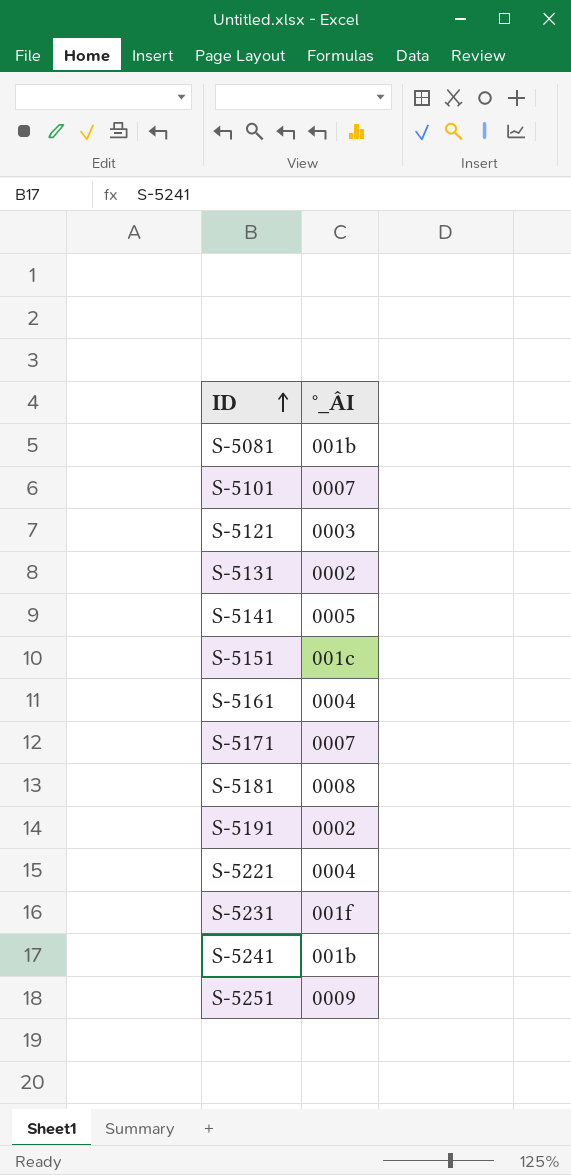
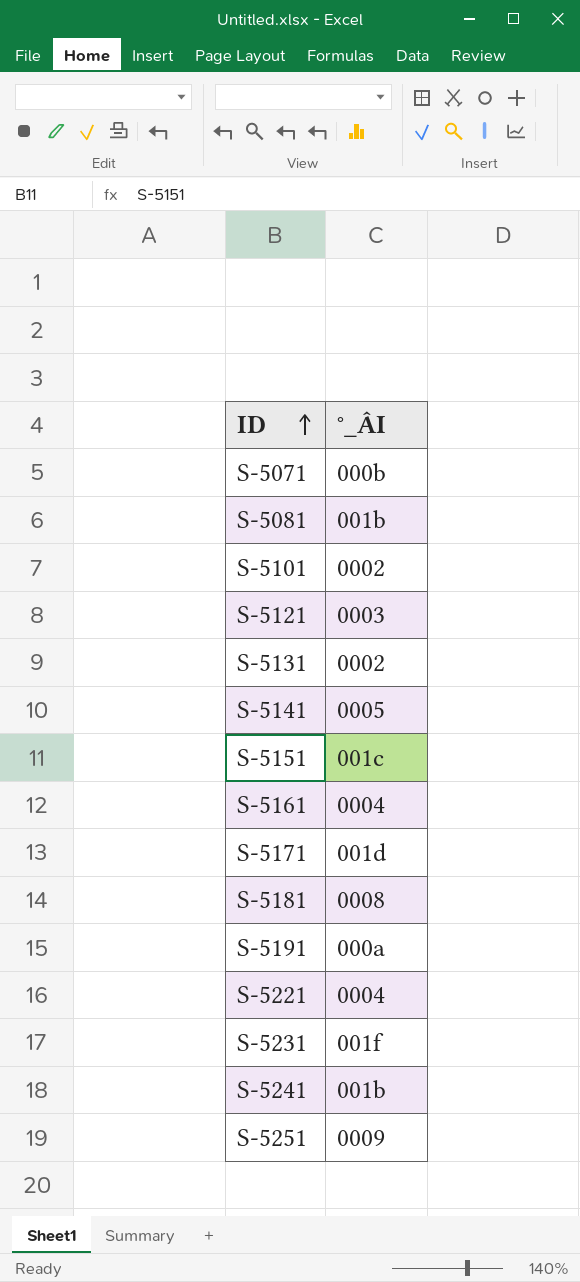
row S-5071: none -> 000b
S-5101 | °_ÂI: 0007 -> 0002
S-5171 | °_ÂI: 0007 -> 001d
S-5191 | °_ÂI: 0002 -> 000a

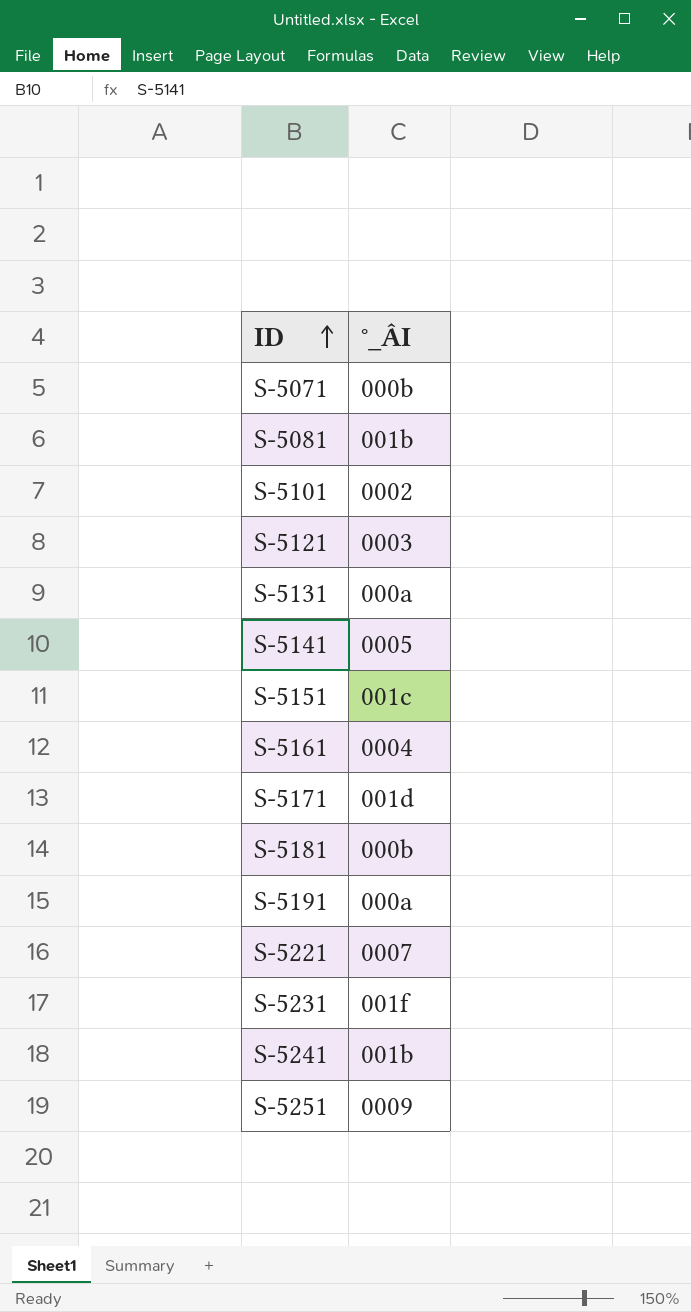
S-5131 | °_ÂI: 0002 -> 000a
S-5181 | °_ÂI: 0008 -> 000b
S-5221 | °_ÂI: 0004 -> 0007

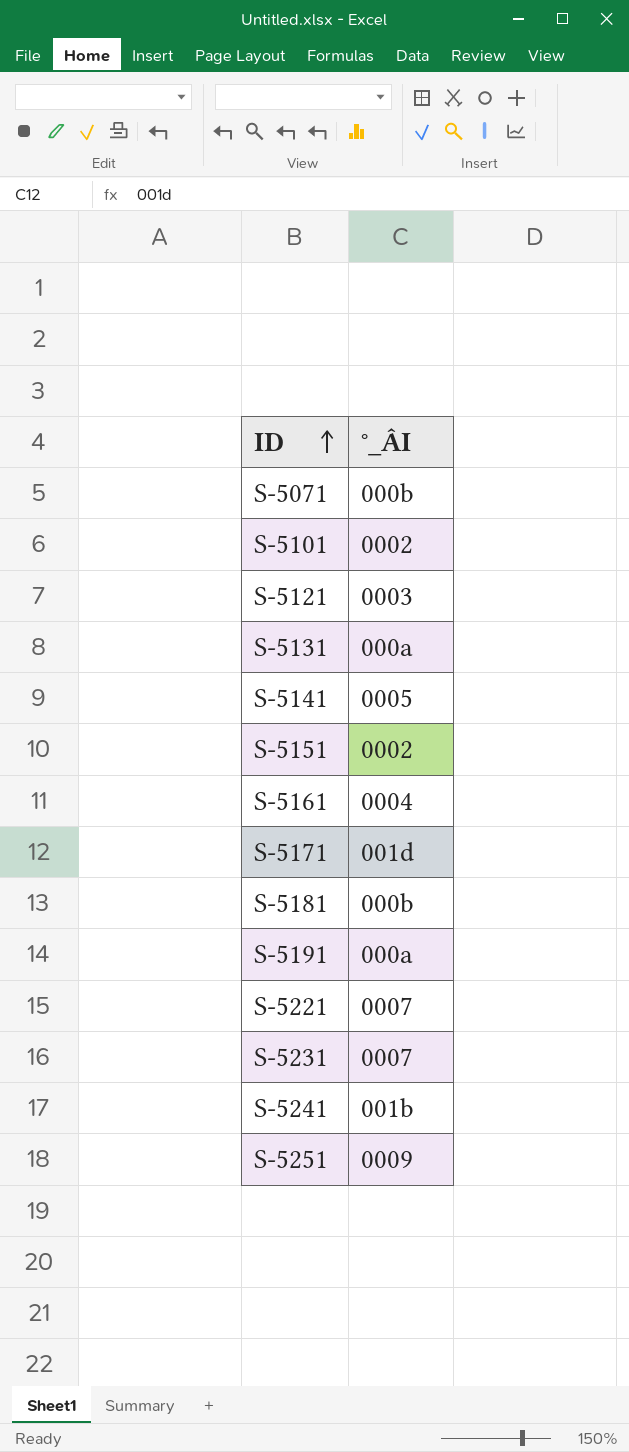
row S-5081: 001b -> none
S-5151 | °_ÂI: 001c -> 0002
S-5231 | °_ÂI: 001f -> 0007

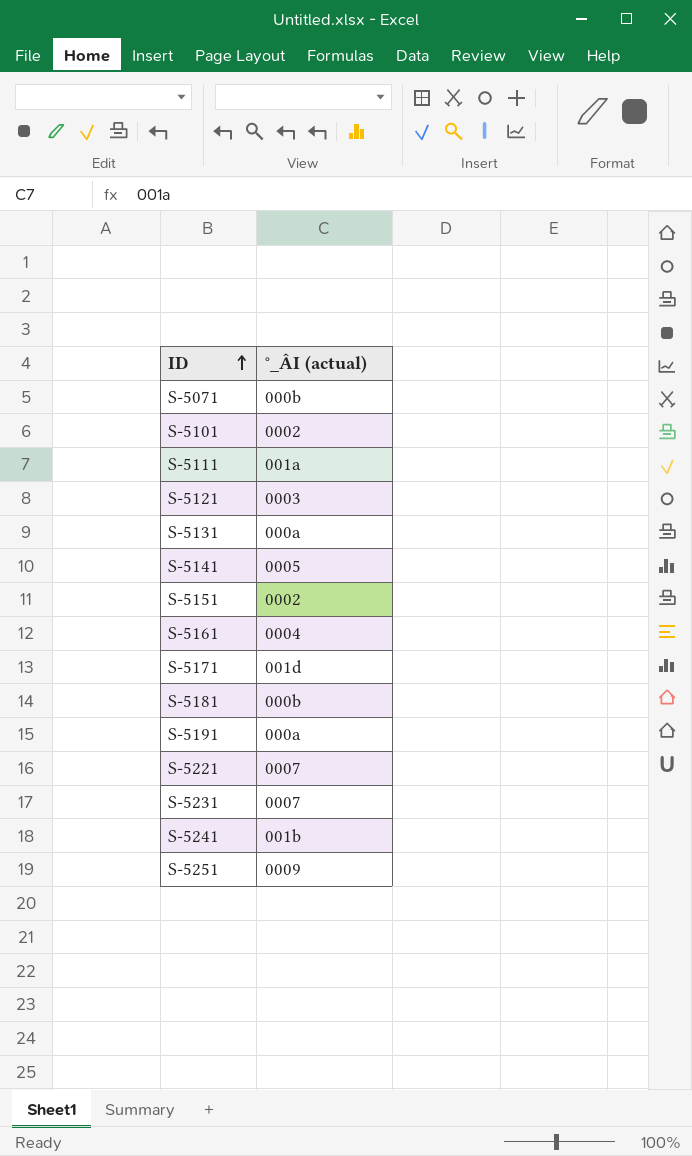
column name: °_ÂI -> °_ÂI (actual)
row S-5111: none -> 001a

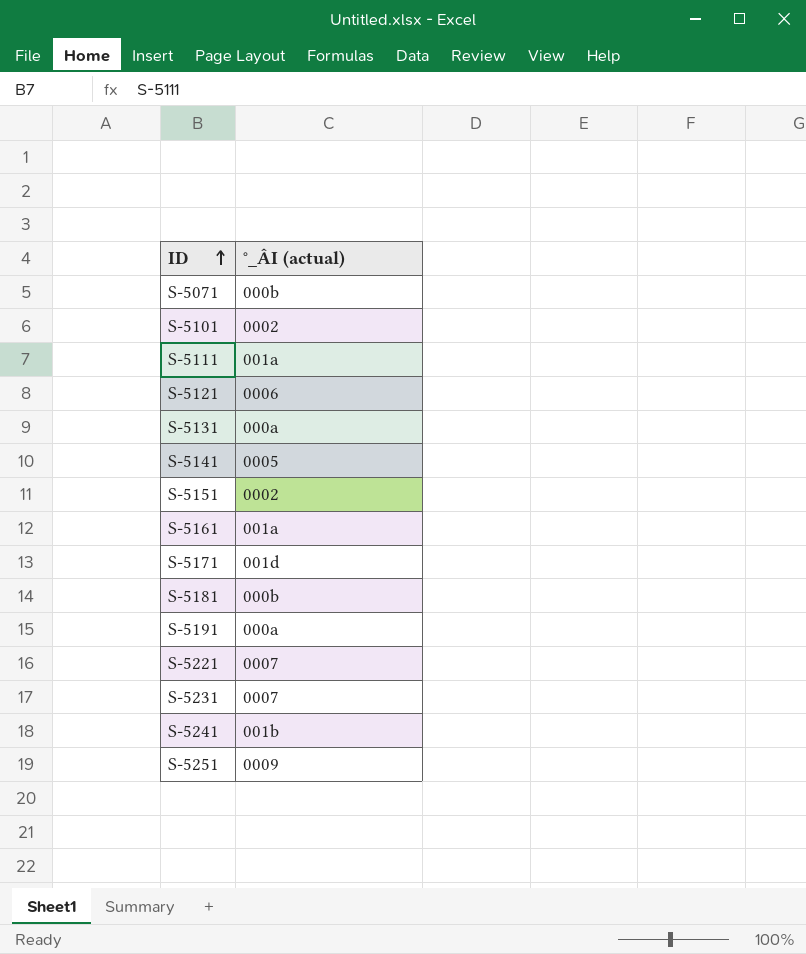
S-5121 | °_ÂI (actual): 0003 -> 0006
S-5161 | °_ÂI (actual): 0004 -> 001a

